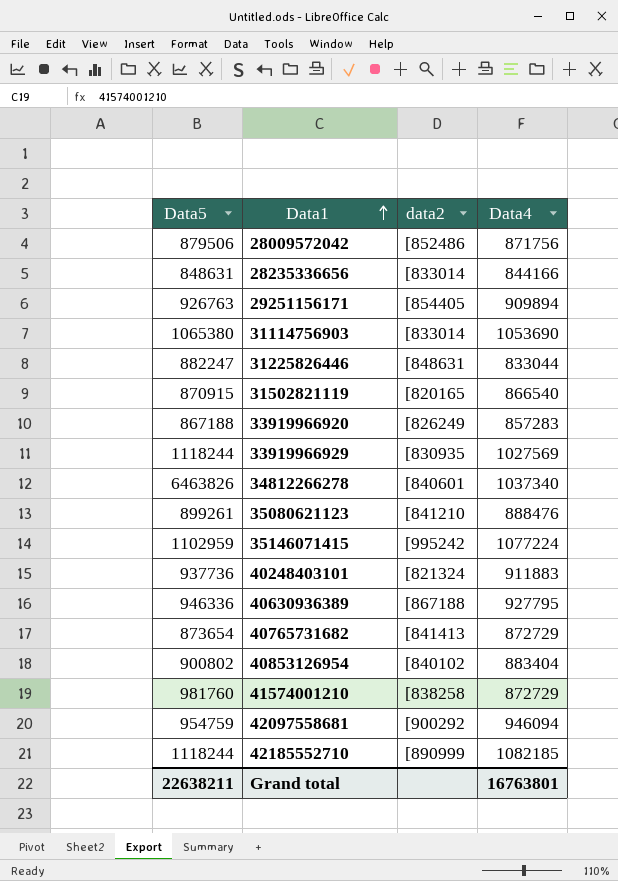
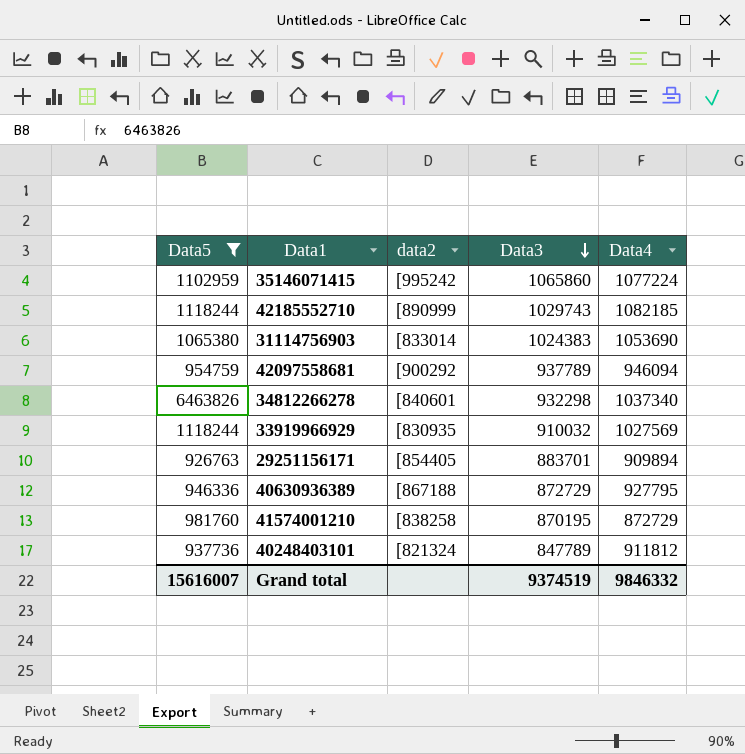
filter: none -> Data5 >= 926763
row order: Data1 ascending -> Data3 descending
column Data3 | position: none -> 4
40248403101 | Data4: 911883 -> 911812
Grand total | Data5: 22638211 -> 15616007
Grand total | Data4: 16763801 -> 9846332

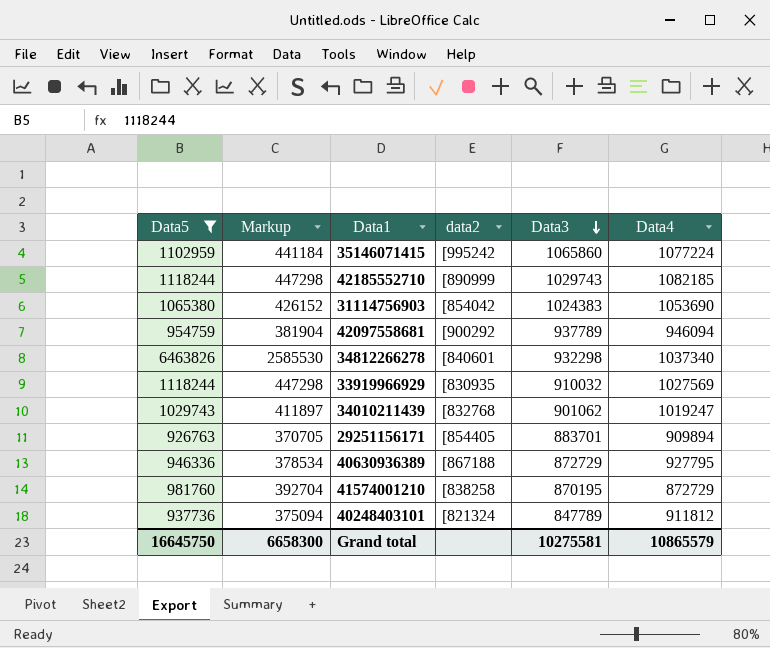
column Markup | formula: none -> [Data5] * 0.4
31114756903 | data2: [833014 -> [854042
row 34010211439: none -> 1029743 | 411897 | [832768 | 901062 | 1019247
Grand total | Data5: 15616007 -> 16645750
Grand total | Data3: 9374519 -> 10275581
Grand total | Data4: 9846332 -> 10865579

